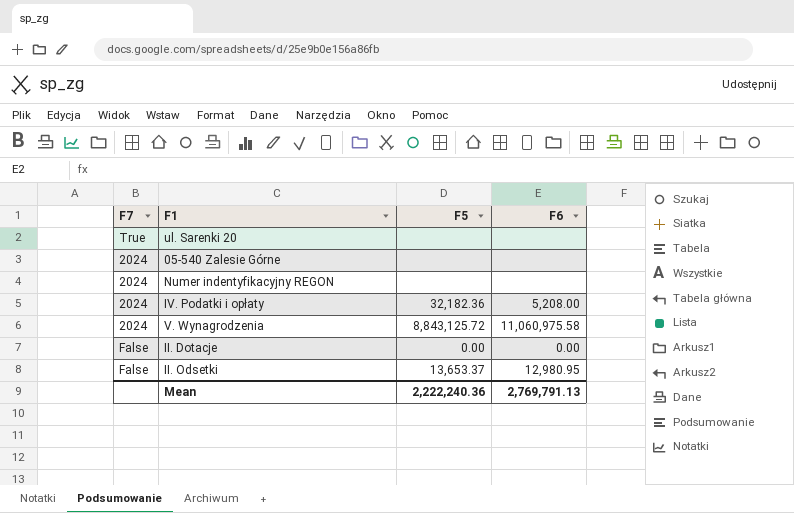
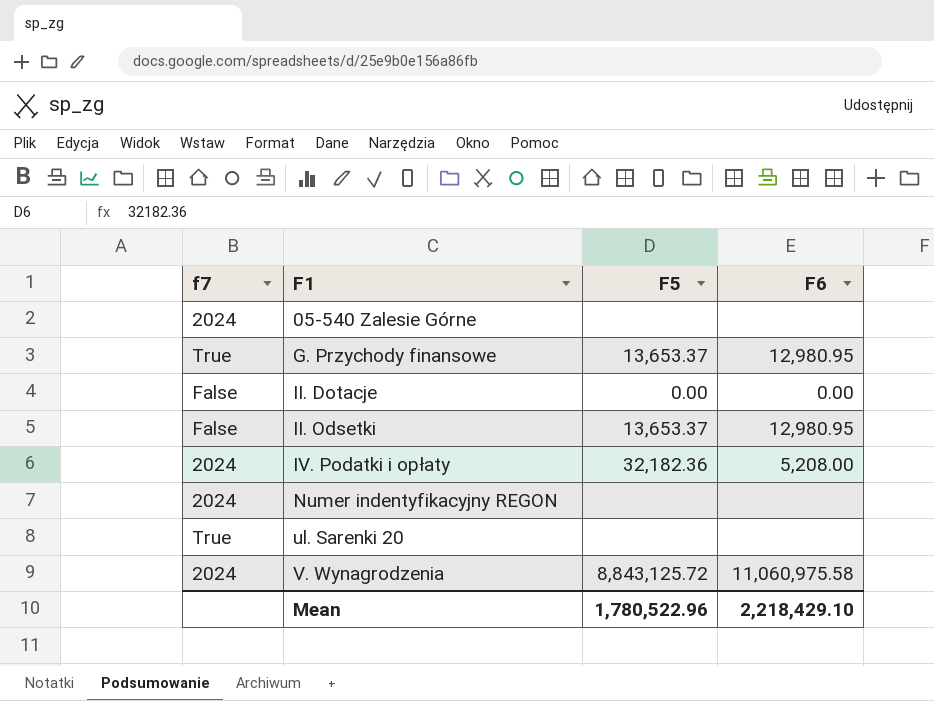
row order: none -> F1 ascending
column name: F7 -> f7
row G. Przychody finansowe: none -> True | 13,653.37 | 12,980.95
Mean | F5: 2,222,240.36 -> 1,780,522.96
Mean | F6: 2,769,791.13 -> 2,218,429.10

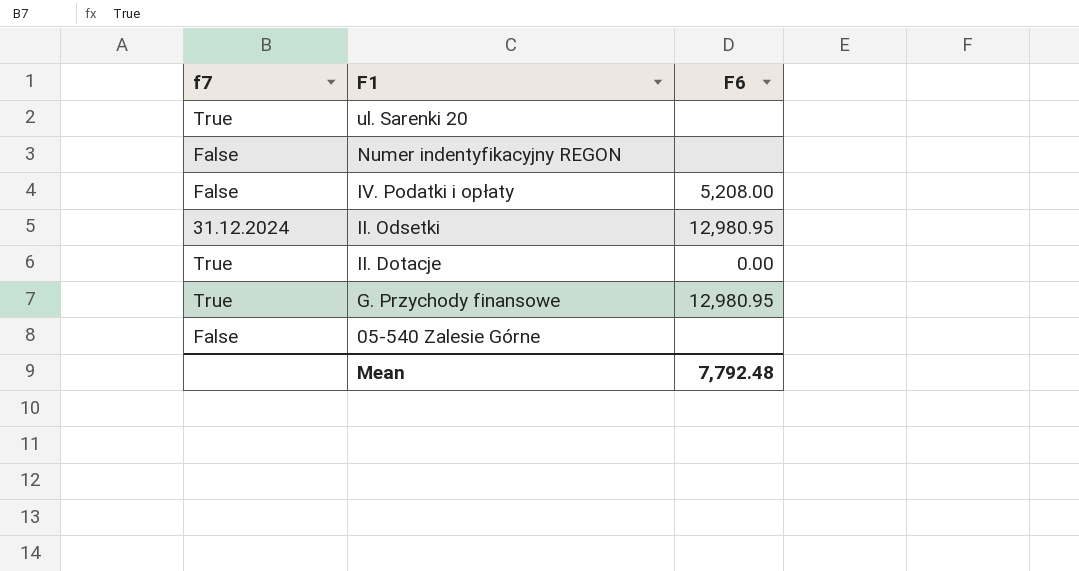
row order: F1 ascending -> F1 descending
column F5 | position: 3 -> none
row V. Wynagrodzenia: 2024 | 8,843,125.72 | 11,060,975.58 -> none
Numer indentyfikacyjny REGON | f7: 2024 -> False
IV. Podatki i opłaty | f7: 2024 -> False
II. Odsetki | f7: False -> 31.12.2024
II. Dotacje | f7: False -> True
05-540 Zalesie Górne | f7: 2024 -> False
Mean | F6: 2,218,429.10 -> 7,792.48

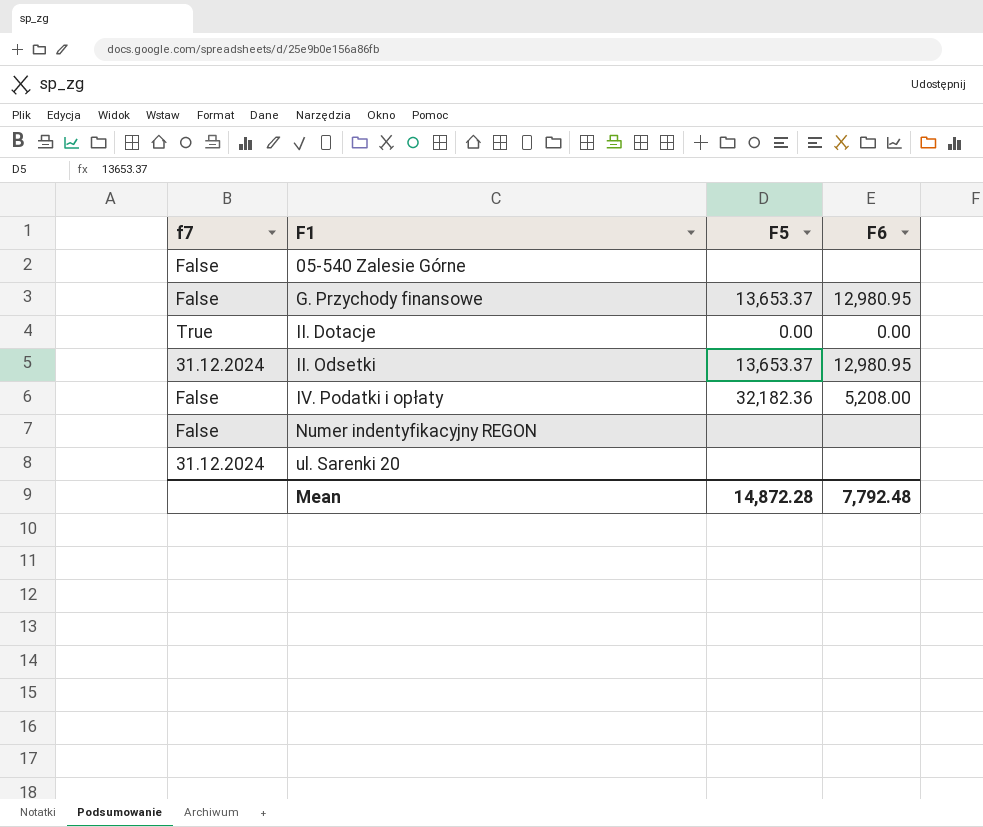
row order: F1 descending -> F1 ascending
column F5 | position: none -> 3
G. Przychody finansowe | f7: True -> False
ul. Sarenki 20 | f7: True -> 31.12.2024

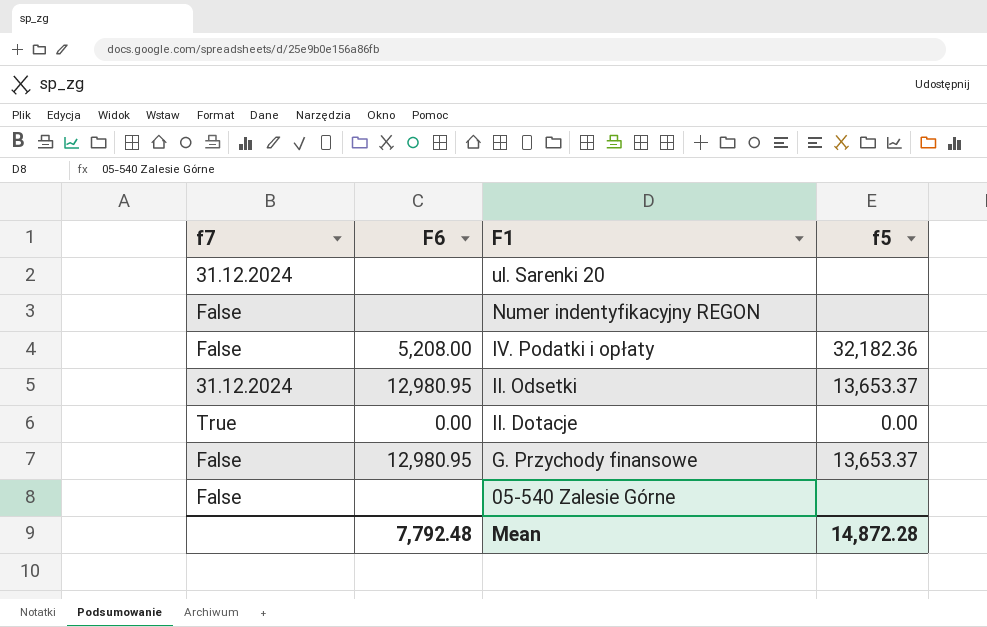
row order: F1 ascending -> F1 descending
column F6 | position: 4 -> 2
column name: F5 -> f5

